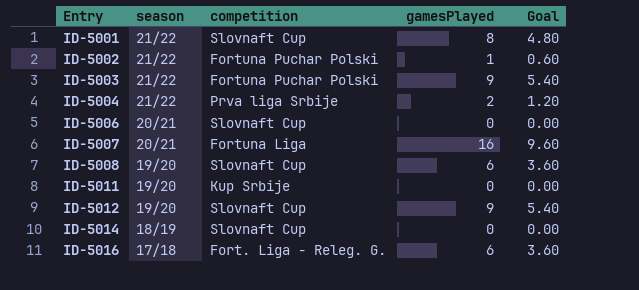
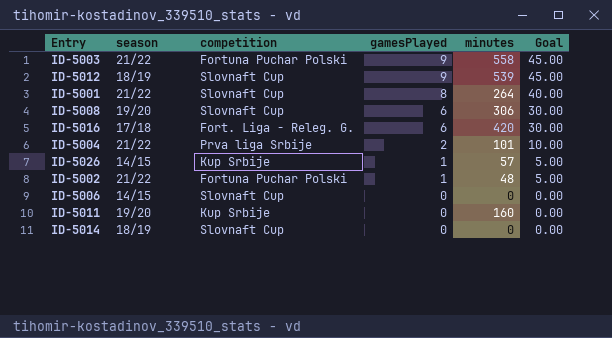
row order: Entry ascending -> gamesPlayed descending
column minutes | position: none -> 5
column Goal | formula: [gamesPlayed] * 0.6 -> [gamesPlayed] * 5
row ID-5007: 20/21 | Fortuna Liga | 16 | 9.60 -> none
ID-5012 | season: 19/20 -> 18/19
row ID-5026: none -> 14/15 | Kup Srbije | 1 | 57 | 5.00
ID-5006 | season: 20/21 -> 14/15

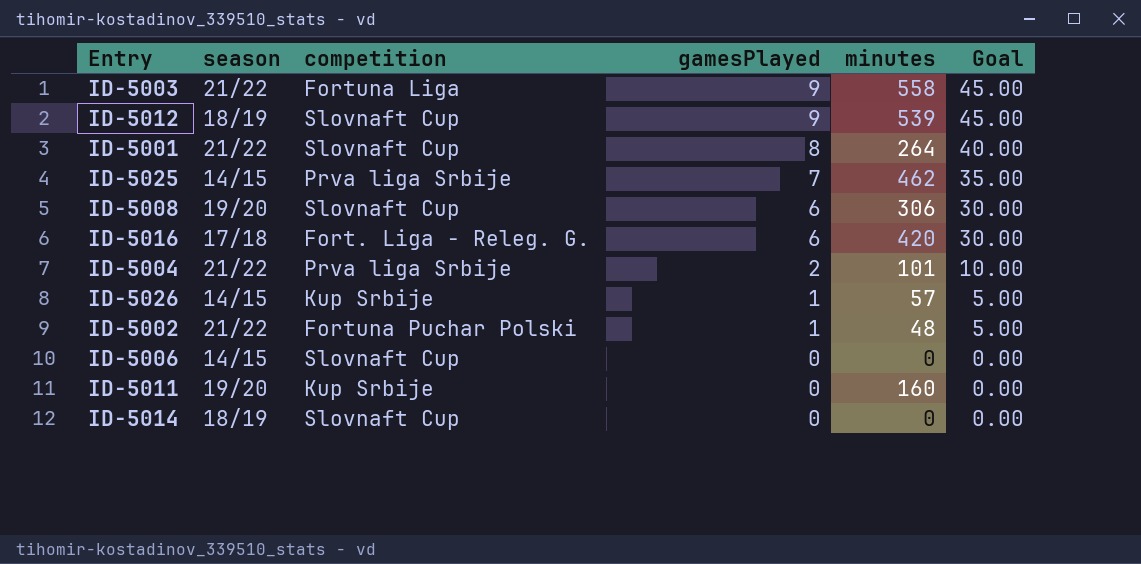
ID-5003 | competition: Fortuna Puchar Polski -> Fortuna Liga
row ID-5025: none -> 14/15 | Prva liga Srbije | 7 | 462 | 35.00

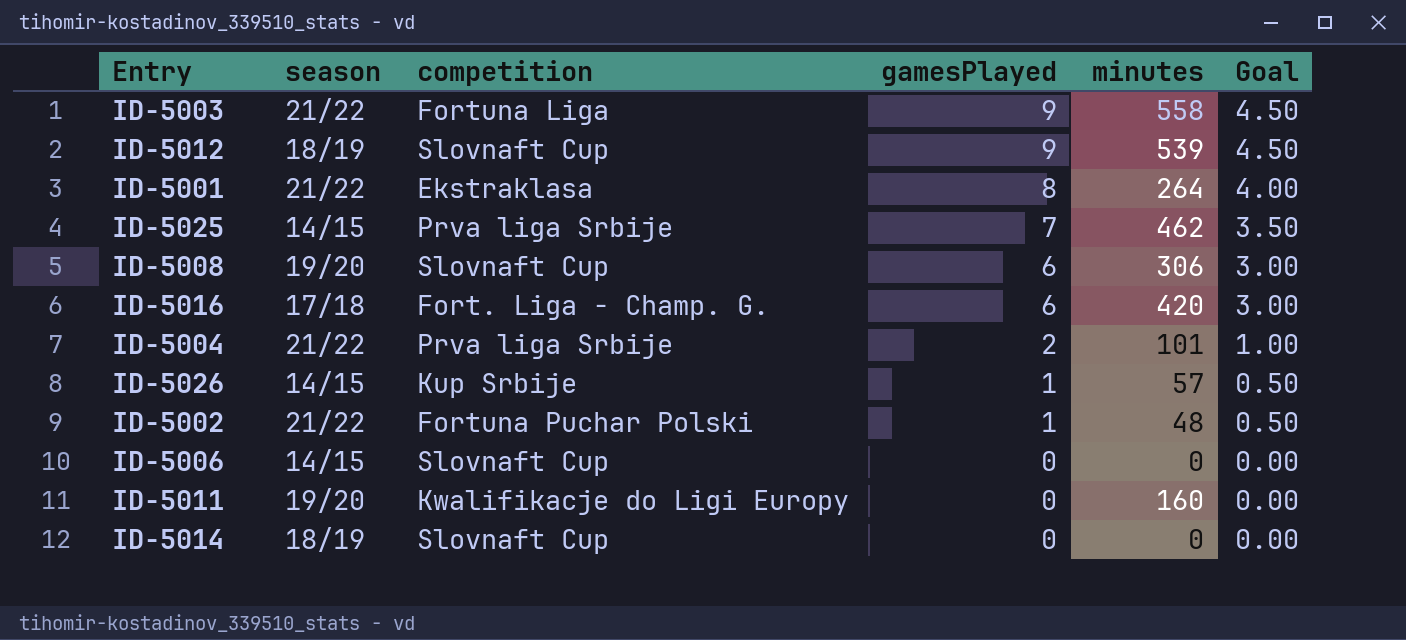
column Goal | formula: [gamesPlayed] * 5 -> [gamesPlayed] * 0.5
ID-5001 | competition: Slovnaft Cup -> Ekstraklasa
ID-5016 | competition: Fort. Liga - Releg. G. -> Fort. Liga - Champ. G.
ID-5011 | competition: Kup Srbije -> Kwalifikacje do Ligi Europy

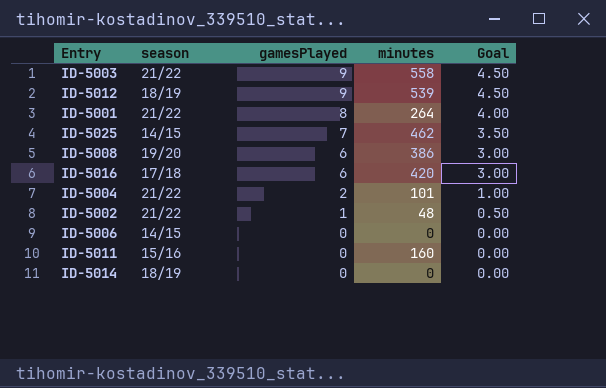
column competition | position: 3 -> none
row ID-5026: 14/15 | Kup Srbije | 1 | 57 | 0.50 -> none
ID-5008 | minutes: 306 -> 386
ID-5011 | season: 19/20 -> 15/16

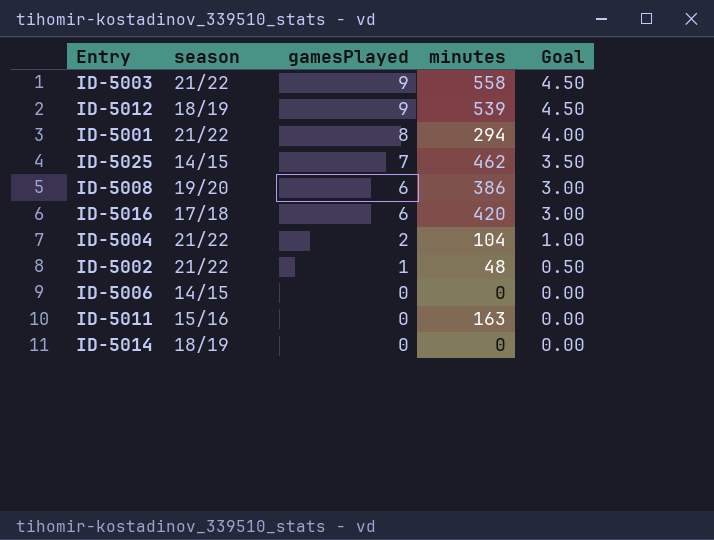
ID-5001 | minutes: 264 -> 294
ID-5004 | minutes: 101 -> 104
ID-5011 | minutes: 160 -> 163

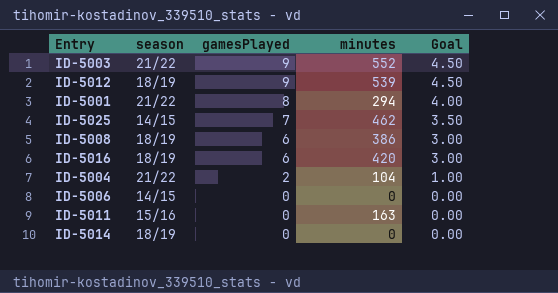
row ID-5002: 21/22 | 1 | 48 | 0.50 -> none
ID-5003 | minutes: 558 -> 552
ID-5008 | season: 19/20 -> 18/19
ID-5016 | season: 17/18 -> 18/19

